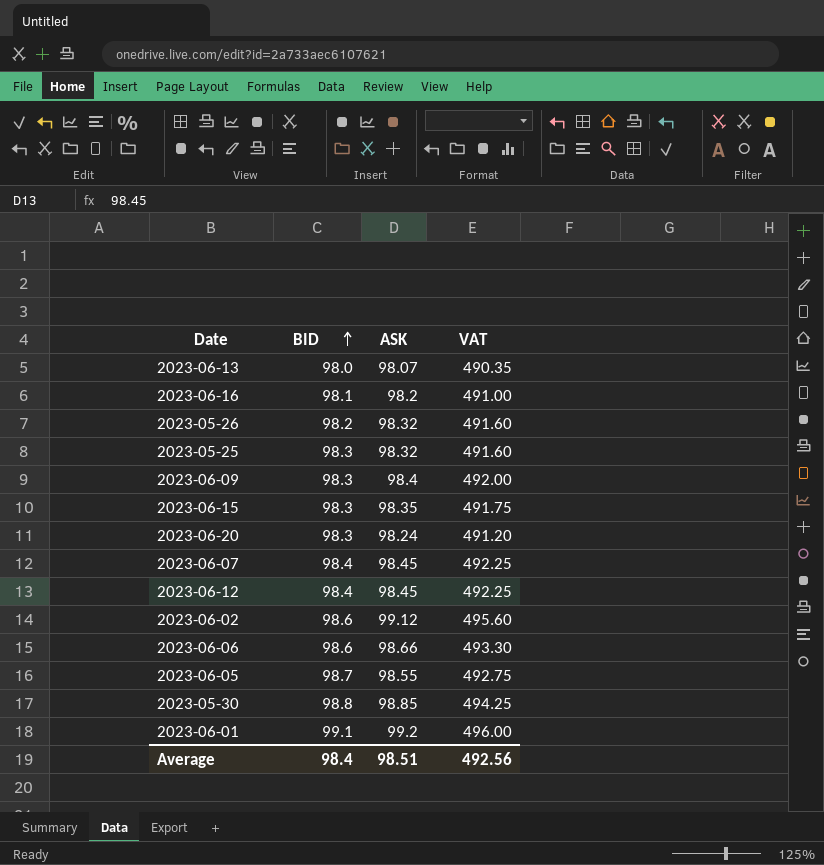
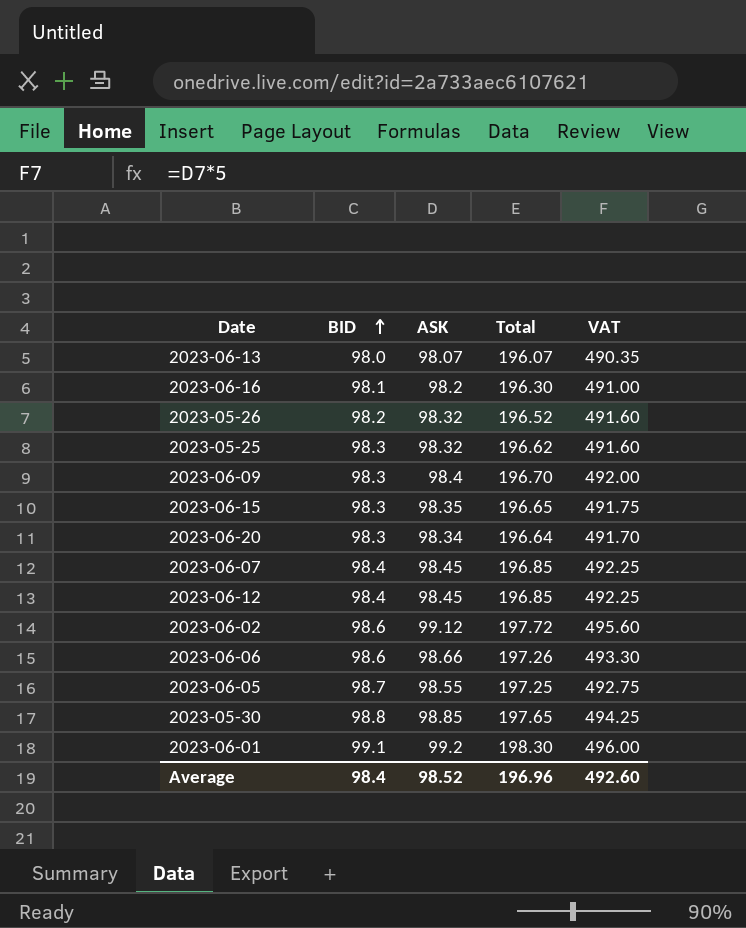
column Total | formula: none -> [BID] + [ASK]
2023-06-20 | ASK: 98.24 -> 98.34
2023-06-20 | VAT: 491.20 -> 491.70
Average | ASK: 98.51 -> 98.52
Average | VAT: 492.56 -> 492.60

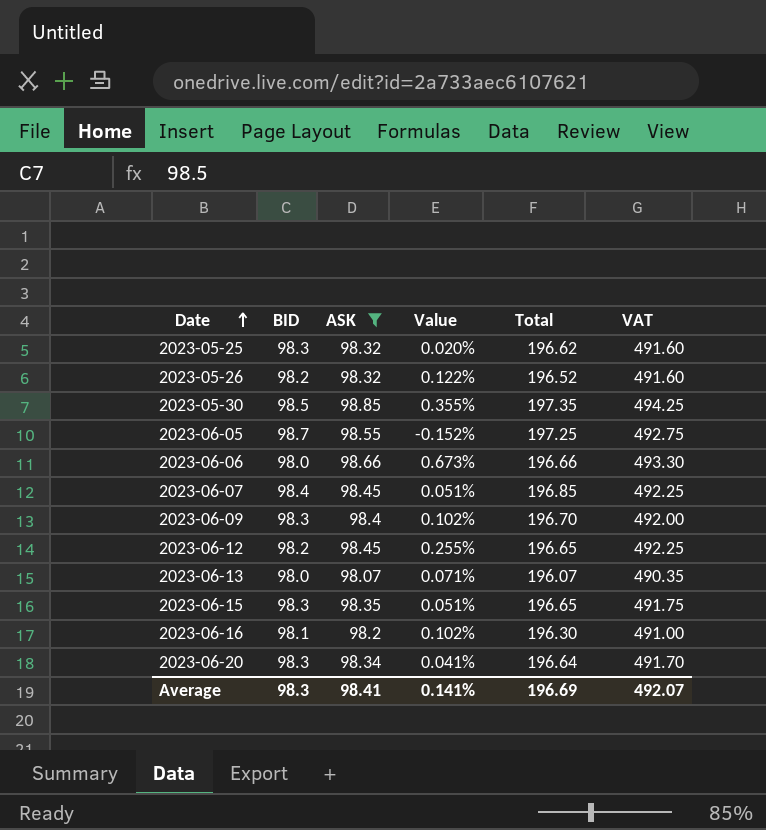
filter: none -> ASK <= 98.85
row order: BID ascending -> Date ascending
column Value | formula: none -> ([ASK] - [BID]) / [BID]
2023-05-30 | BID: 98.8 -> 98.5
2023-05-30 | Total: 197.65 -> 197.35
2023-06-06 | BID: 98.6 -> 98.0
2023-06-06 | Total: 197.26 -> 196.66
2023-06-12 | BID: 98.4 -> 98.2
2023-06-12 | Total: 196.85 -> 196.65
Average | BID: 98.4 -> 98.3
Average | ASK: 98.52 -> 98.41
Average | Total: 196.96 -> 196.69
Average | VAT: 492.60 -> 492.07

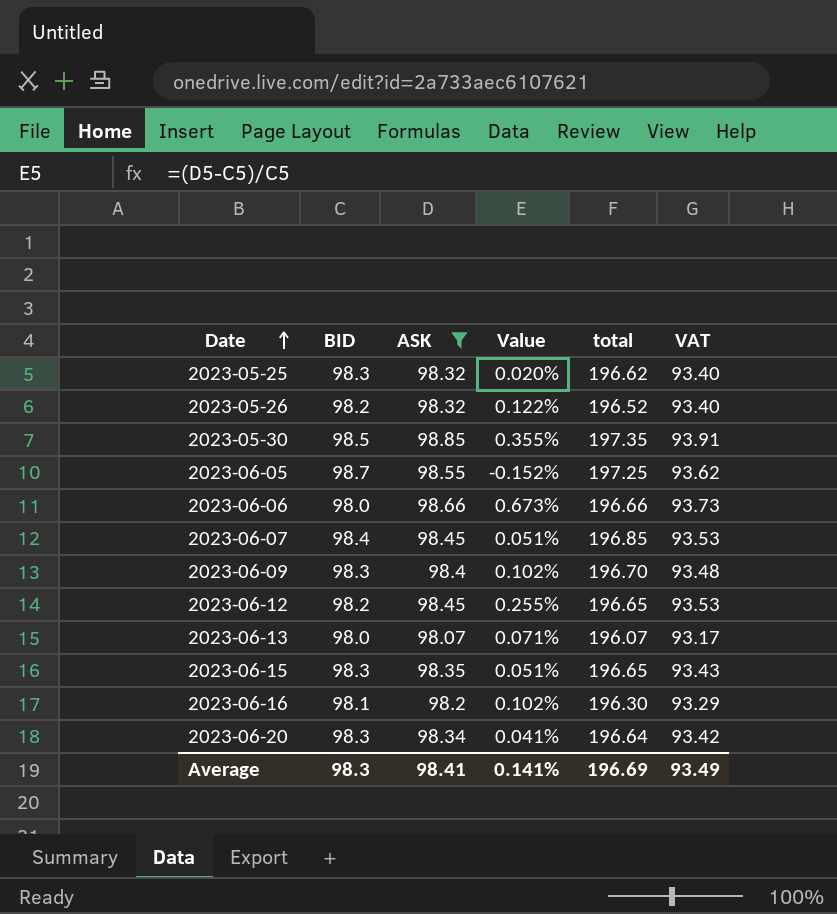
column name: Total -> total
column VAT | formula: [ASK] * 5 -> [ASK] * 0.95
Average | VAT: 492.07 -> 93.49

